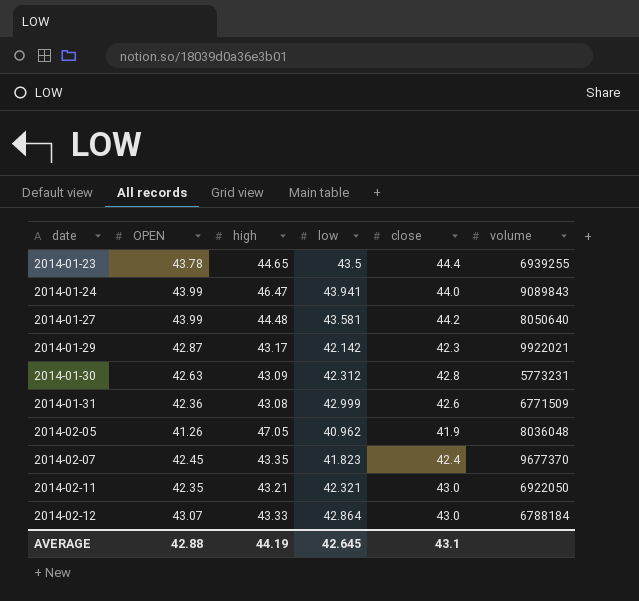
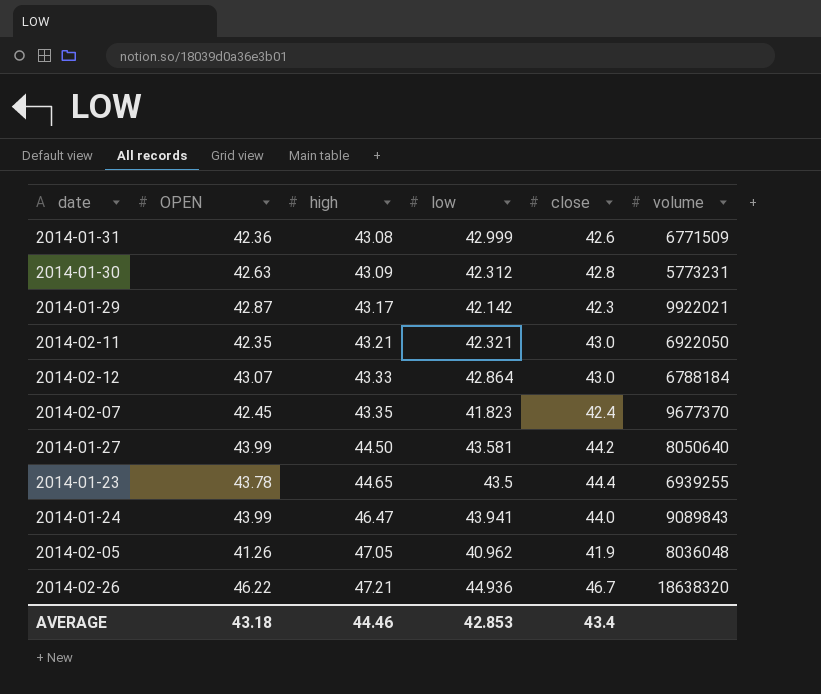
row order: date ascending -> high ascending
2014-01-27 | high: 44.48 -> 44.50
row 2014-02-26: none -> 46.22 | 47.21 | 44.936 | 46.7 | 18638320
AVERAGE | OPEN: 42.88 -> 43.18
AVERAGE | high: 44.19 -> 44.46
AVERAGE | low: 42.645 -> 42.853
AVERAGE | close: 43.1 -> 43.4

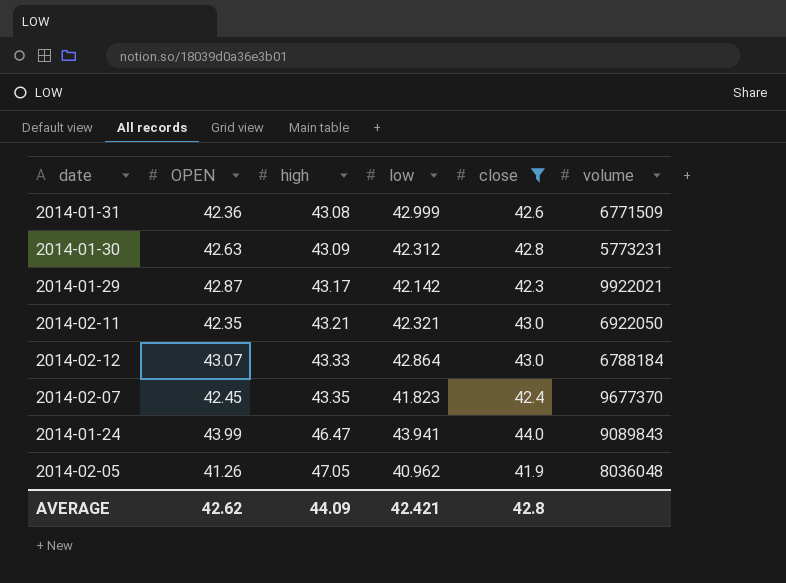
filter: none -> close <= 44.0
AVERAGE | OPEN: 43.18 -> 42.62
AVERAGE | high: 44.46 -> 44.09
AVERAGE | low: 42.853 -> 42.421
AVERAGE | close: 43.4 -> 42.8

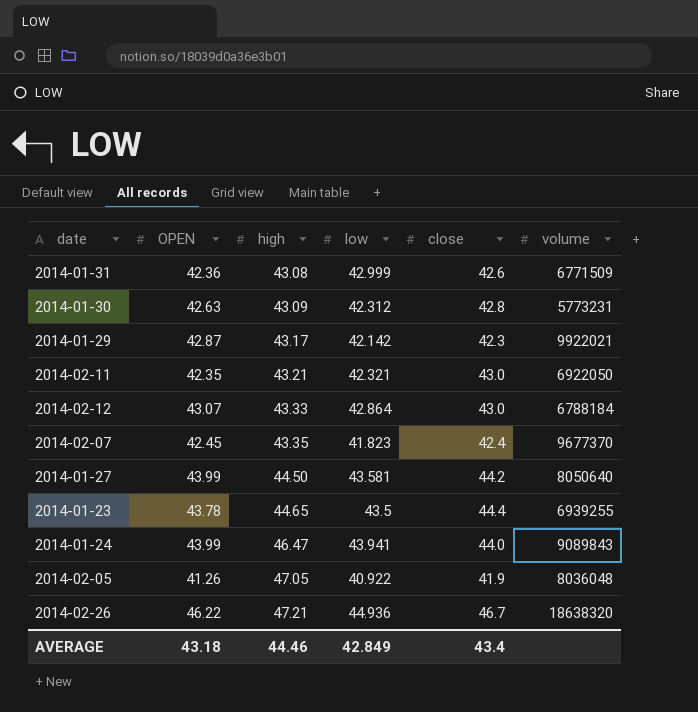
filter: close <= 44.0 -> none
2014-02-05 | low: 40.962 -> 40.922
AVERAGE | OPEN: 42.62 -> 43.18
AVERAGE | high: 44.09 -> 44.46
AVERAGE | low: 42.421 -> 42.849
AVERAGE | close: 42.8 -> 43.4

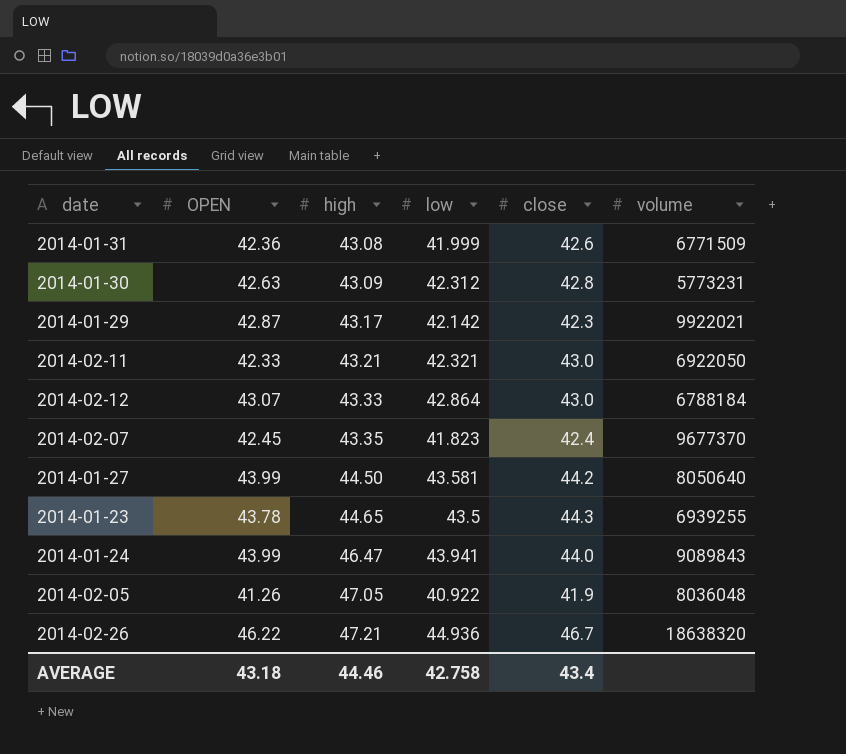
2014-01-31 | low: 42.999 -> 41.999
2014-02-11 | OPEN: 42.35 -> 42.33
2014-01-23 | close: 44.4 -> 44.3
AVERAGE | low: 42.849 -> 42.758

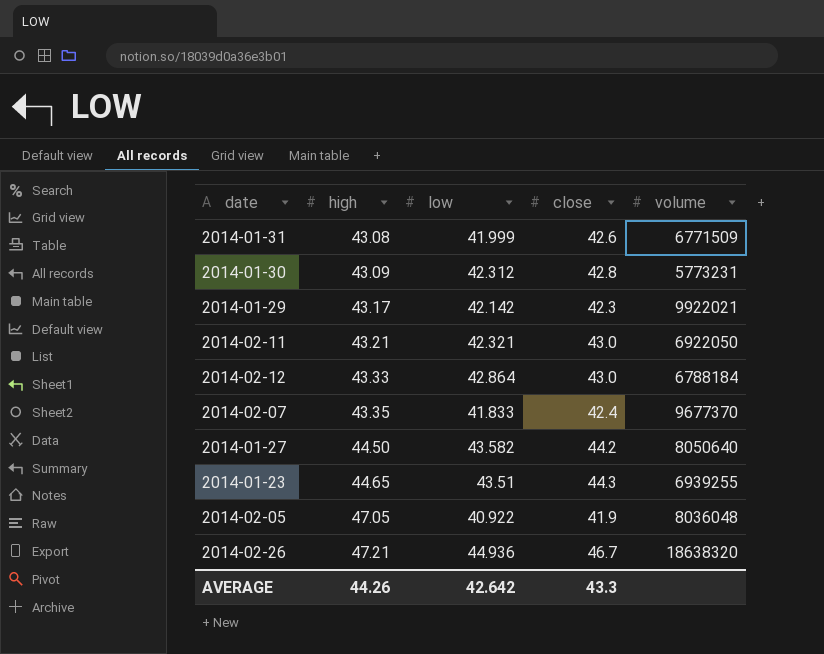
column OPEN | position: 2 -> none
row 2014-01-24: 43.99 | 46.47 | 43.941 | 44.0 | 9089843 -> none
2014-02-07 | low: 41.823 -> 41.833
2014-01-27 | low: 43.581 -> 43.582
2014-01-23 | low: 43.5 -> 43.51
AVERAGE | high: 44.46 -> 44.26
AVERAGE | low: 42.758 -> 42.642
AVERAGE | close: 43.4 -> 43.3

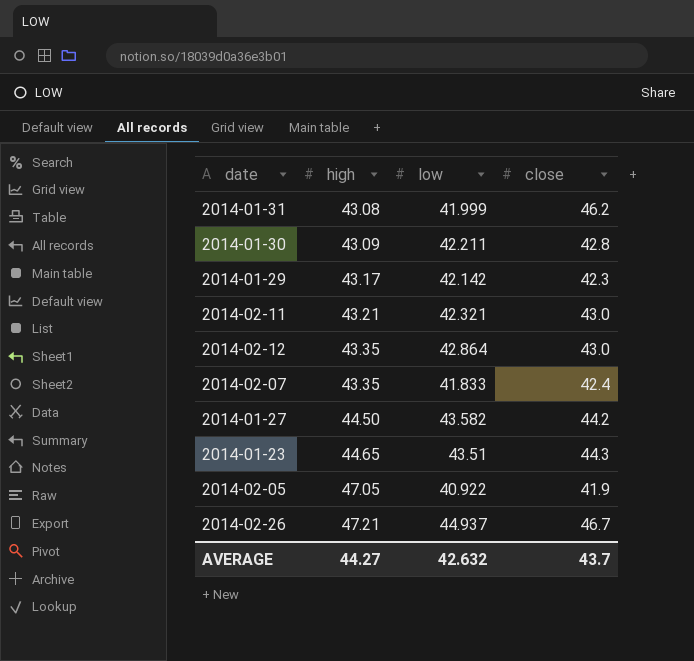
column volume | position: 5 -> none
2014-01-31 | close: 42.6 -> 46.2
2014-01-30 | low: 42.312 -> 42.211
2014-02-12 | high: 43.33 -> 43.35
2014-02-26 | low: 44.936 -> 44.937
AVERAGE | high: 44.26 -> 44.27
AVERAGE | low: 42.642 -> 42.632
AVERAGE | close: 43.3 -> 43.7

